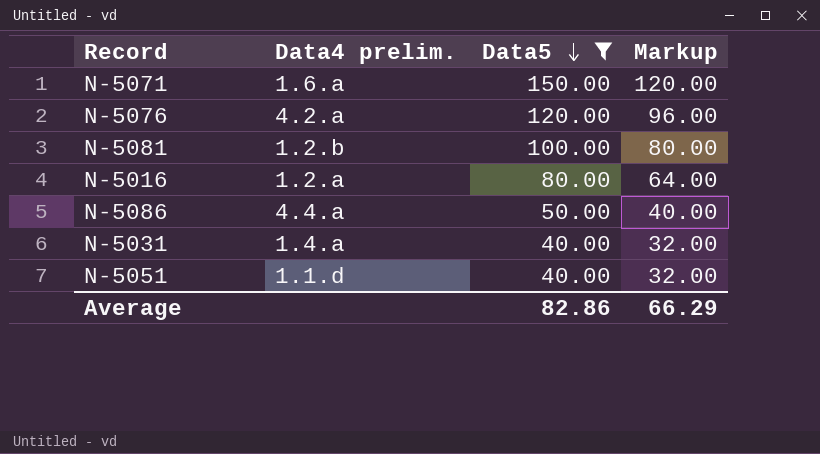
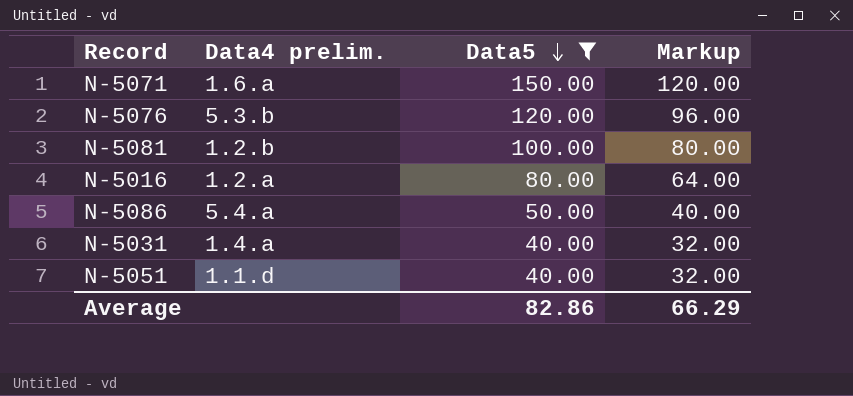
N-5076 | Data4 prelim.: 4.2.a -> 5.3.b
N-5086 | Data4 prelim.: 4.4.a -> 5.4.a

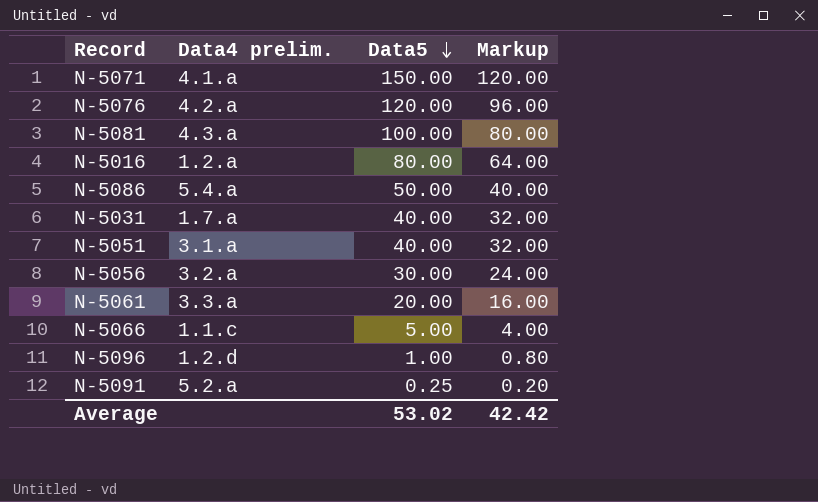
filter: Data5 >= 40.00 -> none
N-5071 | Data4 prelim.: 1.6.a -> 4.1.a
N-5076 | Data4 prelim.: 5.3.b -> 4.2.a
N-5081 | Data4 prelim.: 1.2.b -> 4.3.a
N-5031 | Data4 prelim.: 1.4.a -> 1.7.a
N-5051 | Data4 prelim.: 1.1.d -> 3.1.a
Average | Data5: 82.86 -> 53.02
Average | Markup: 66.29 -> 42.42

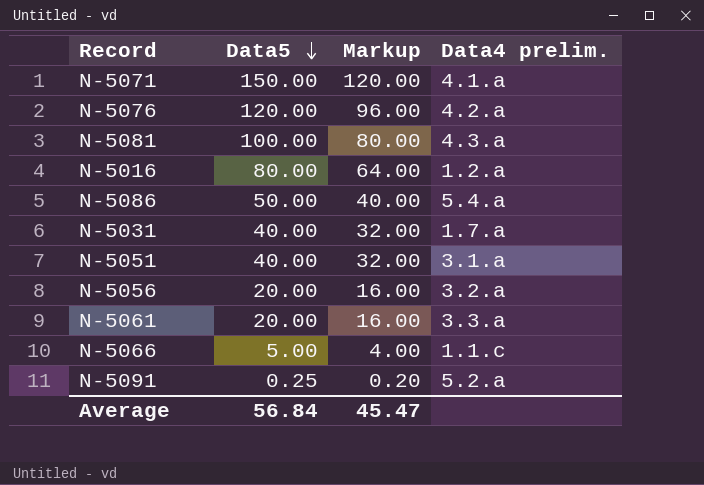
column Data4 prelim. | position: 2 -> 4
row N-5096: 1.2.d | 1.00 | 0.80 -> none
N-5056 | Data5: 30.00 -> 20.00
N-5056 | Markup: 24.00 -> 16.00
Average | Data5: 53.02 -> 56.84
Average | Markup: 42.42 -> 45.47

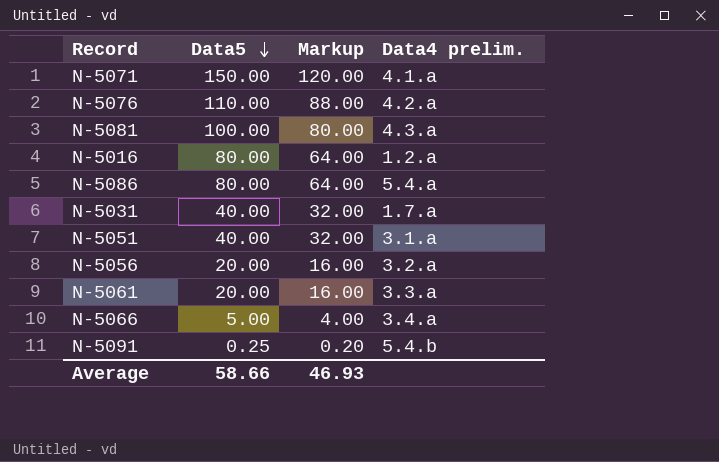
N-5076 | Data5: 120.00 -> 110.00
N-5076 | Markup: 96.00 -> 88.00
N-5086 | Data5: 50.00 -> 80.00
N-5086 | Markup: 40.00 -> 64.00
N-5066 | Data4 prelim.: 1.1.c -> 3.4.a
N-5091 | Data4 prelim.: 5.2.a -> 5.4.b
Average | Data5: 56.84 -> 58.66
Average | Markup: 45.47 -> 46.93

